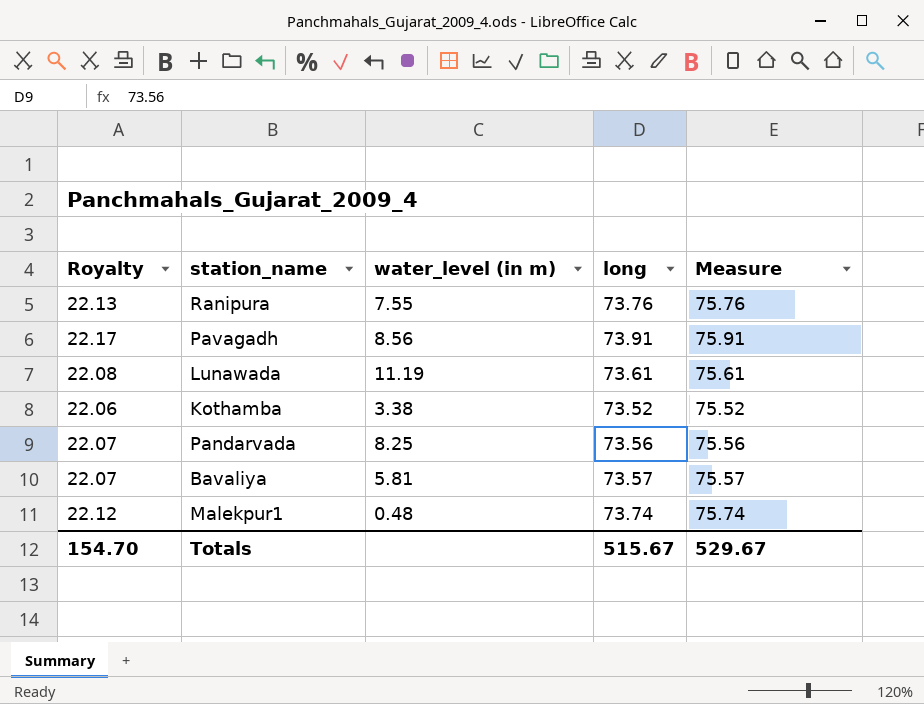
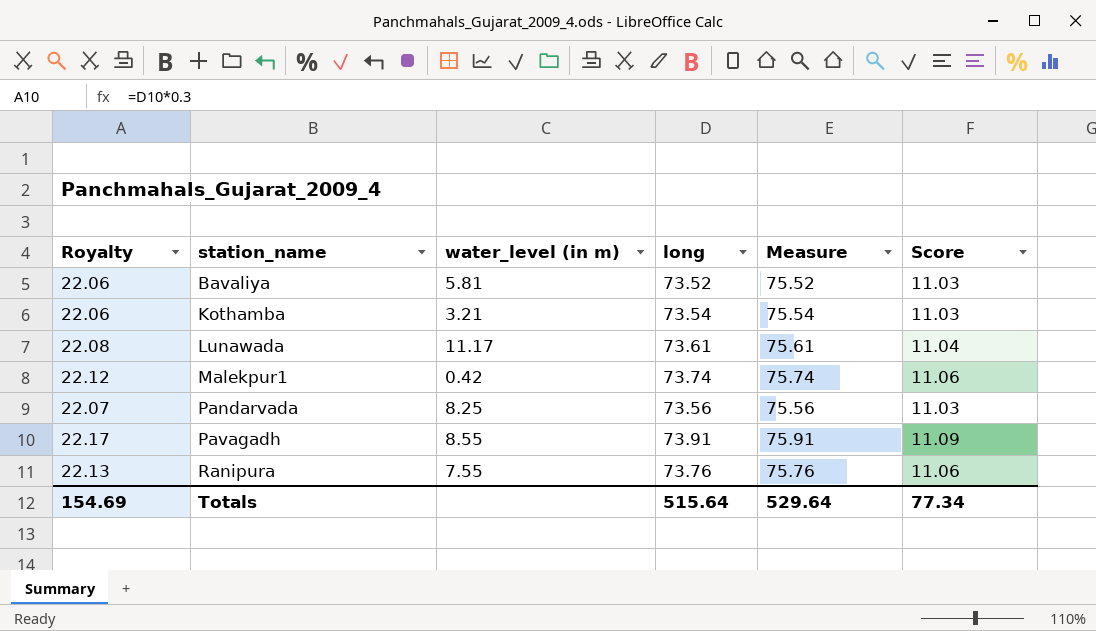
row order: none -> station_name ascending
column Score | formula: none -> [long] * 0.15
Bavaliya | Royalty: 22.07 -> 22.06
Bavaliya | long: 73.57 -> 73.52
Bavaliya | Measure: 75.57 -> 75.52
Kothamba | water_level (in m): 3.38 -> 3.21
Kothamba | long: 73.52 -> 73.54
Kothamba | Measure: 75.52 -> 75.54
Lunawada | water_level (in m): 11.19 -> 11.17
Malekpur1 | water_level (in m): 0.48 -> 0.42
Pavagadh | water_level (in m): 8.56 -> 8.55
Totals | Royalty: 154.70 -> 154.69
Totals | long: 515.67 -> 515.64
Totals | Measure: 529.67 -> 529.64

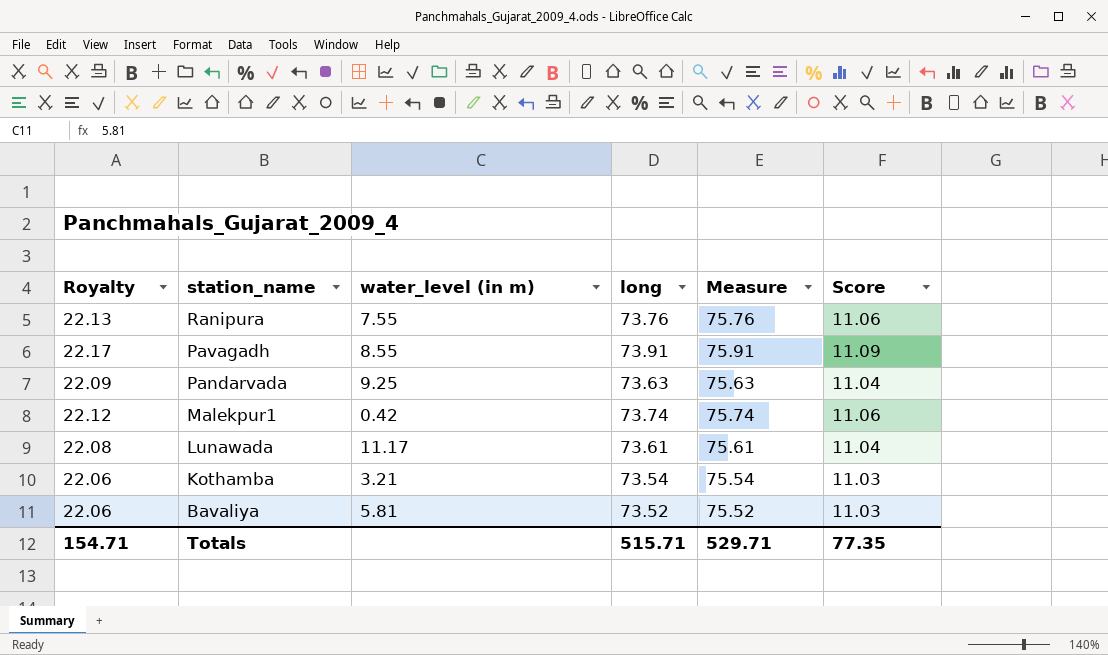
row order: station_name ascending -> station_name descending
Pandarvada | Royalty: 22.07 -> 22.09
Pandarvada | water_level (in m): 8.25 -> 9.25
Pandarvada | long: 73.56 -> 73.63
Pandarvada | Measure: 75.56 -> 75.63
Pandarvada | Score: 11.03 -> 11.04
Totals | Royalty: 154.69 -> 154.71
Totals | long: 515.64 -> 515.71
Totals | Measure: 529.64 -> 529.71
Totals | Score: 77.34 -> 77.35

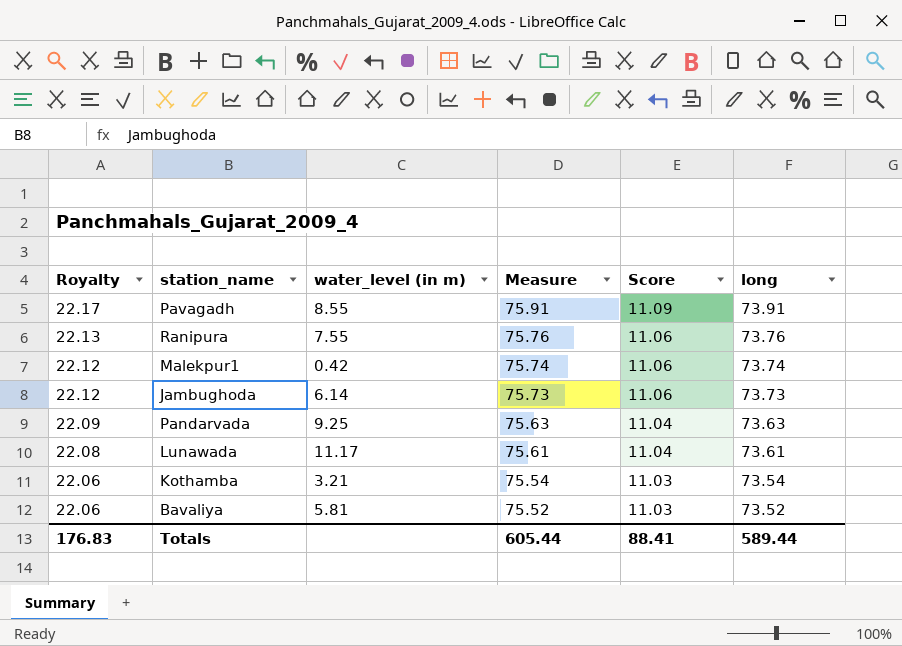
row order: station_name descending -> Royalty descending
column long | position: 4 -> 6
row Jambughoda: none -> 22.12 | 6.14 | 75.73 | 11.06 | 73.73
Totals | Royalty: 154.71 -> 176.83
Totals | Measure: 529.71 -> 605.44
Totals | Score: 77.35 -> 88.41
Totals | long: 515.71 -> 589.44

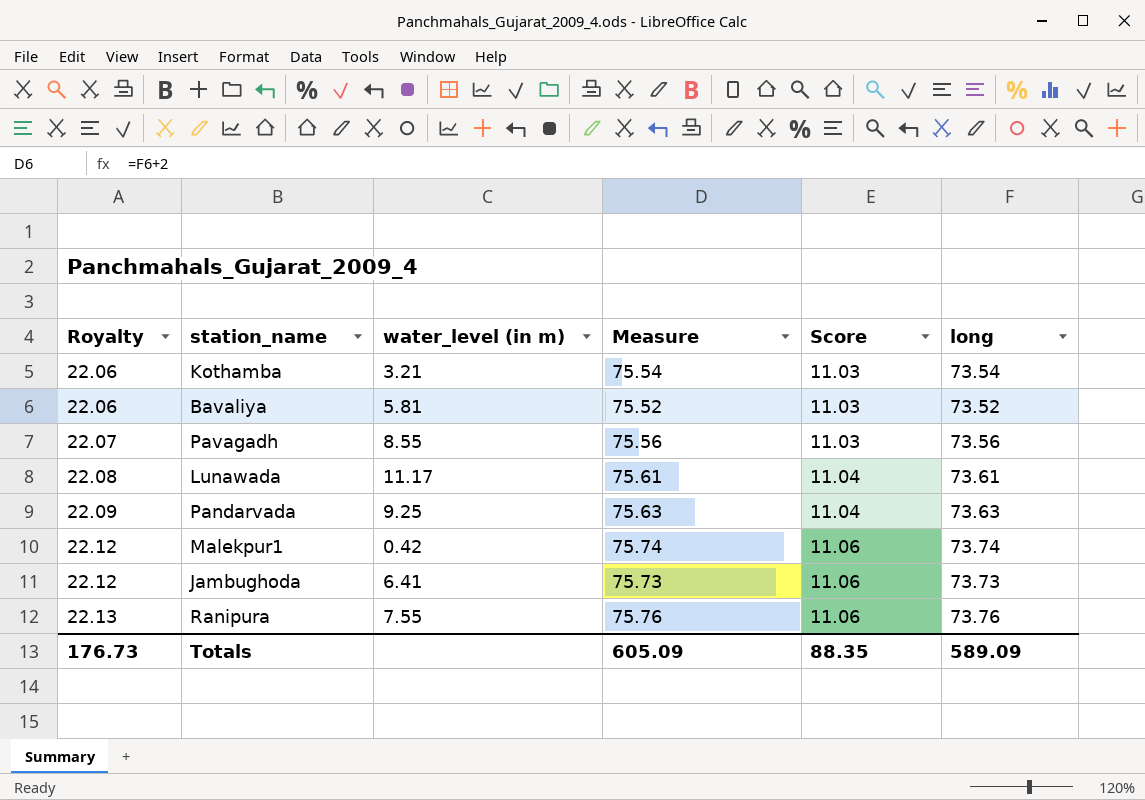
row order: Royalty descending -> Royalty ascending
Pavagadh | Royalty: 22.17 -> 22.07
Pavagadh | Measure: 75.91 -> 75.56
Pavagadh | Score: 11.09 -> 11.03
Pavagadh | long: 73.91 -> 73.56
Jambughoda | water_level (in m): 6.14 -> 6.41
Totals | Royalty: 176.83 -> 176.73
Totals | Measure: 605.44 -> 605.09
Totals | Score: 88.41 -> 88.35
Totals | long: 589.44 -> 589.09

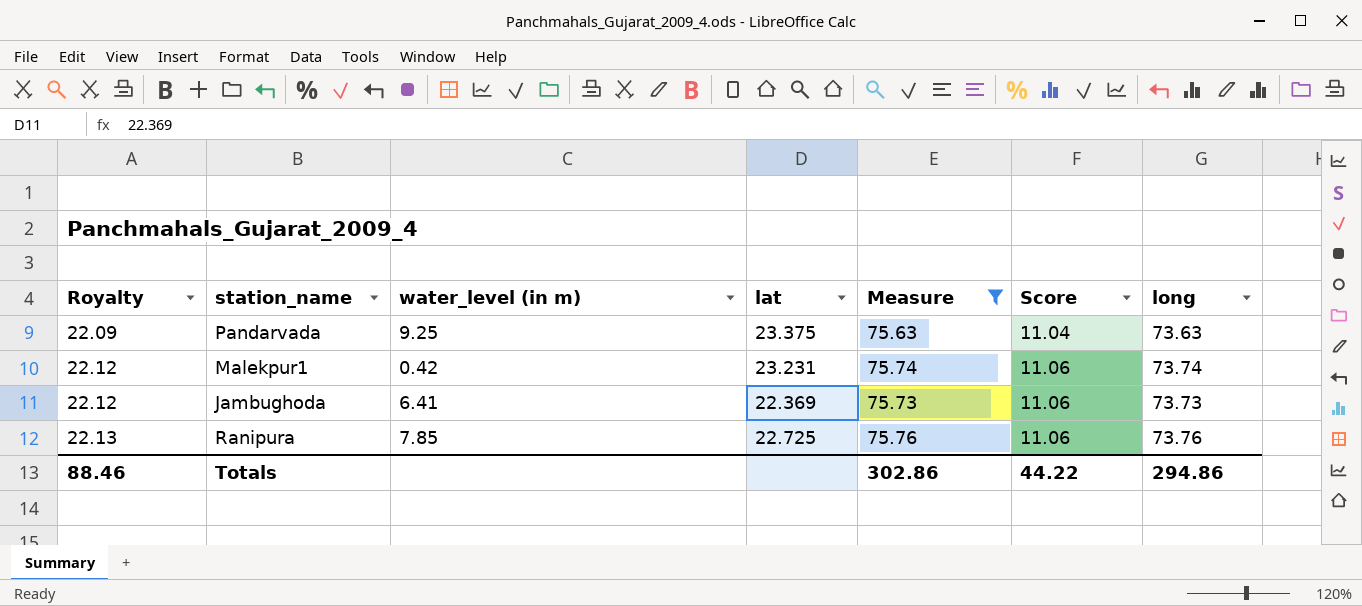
filter: none -> Measure >= 75.63
column lat | position: none -> 4
Ranipura | water_level (in m): 7.55 -> 7.85
Totals | Royalty: 176.73 -> 88.46
Totals | Measure: 605.09 -> 302.86
Totals | Score: 88.35 -> 44.22
Totals | long: 589.09 -> 294.86

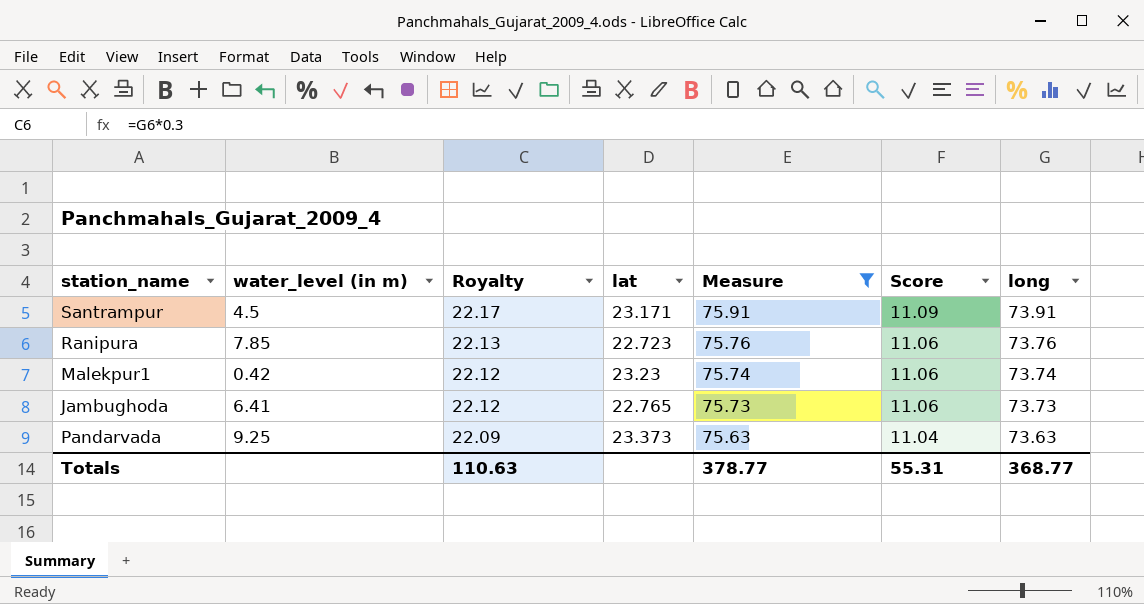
row order: Royalty ascending -> Royalty descending
column Royalty | position: 1 -> 3
row Santrampur: none -> 4.5 | 22.17 | 23.171 | 75.91 | 11.09 | 73.91
Ranipura | lat: 22.725 -> 22.723
Malekpur1 | lat: 23.231 -> 23.23
Jambughoda | lat: 22.369 -> 22.765
Pandarvada | lat: 23.375 -> 23.373
Totals | Royalty: 88.46 -> 110.63
Totals | Measure: 302.86 -> 378.77
Totals | Score: 44.22 -> 55.31
Totals | long: 294.86 -> 368.77

